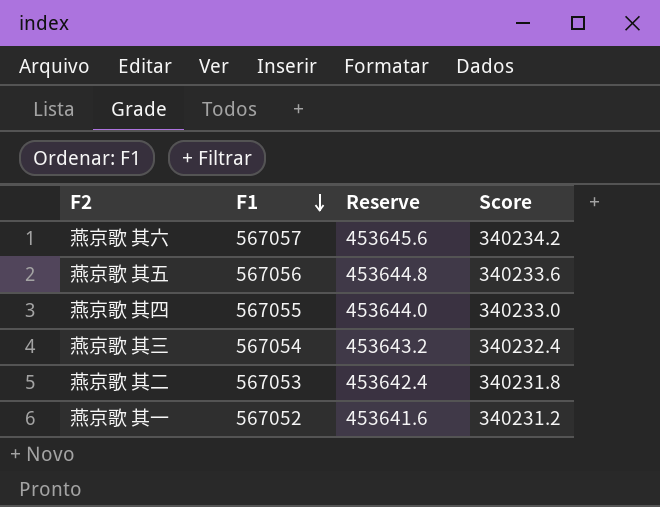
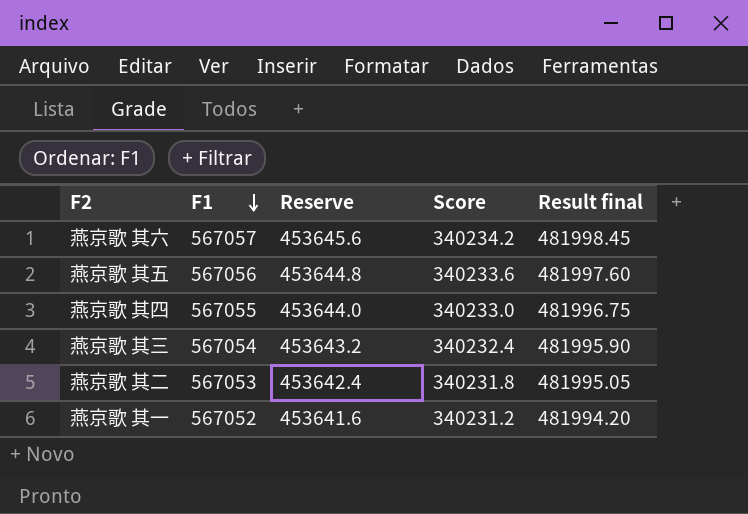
column Result final | formula: none -> [F1] * 0.85

